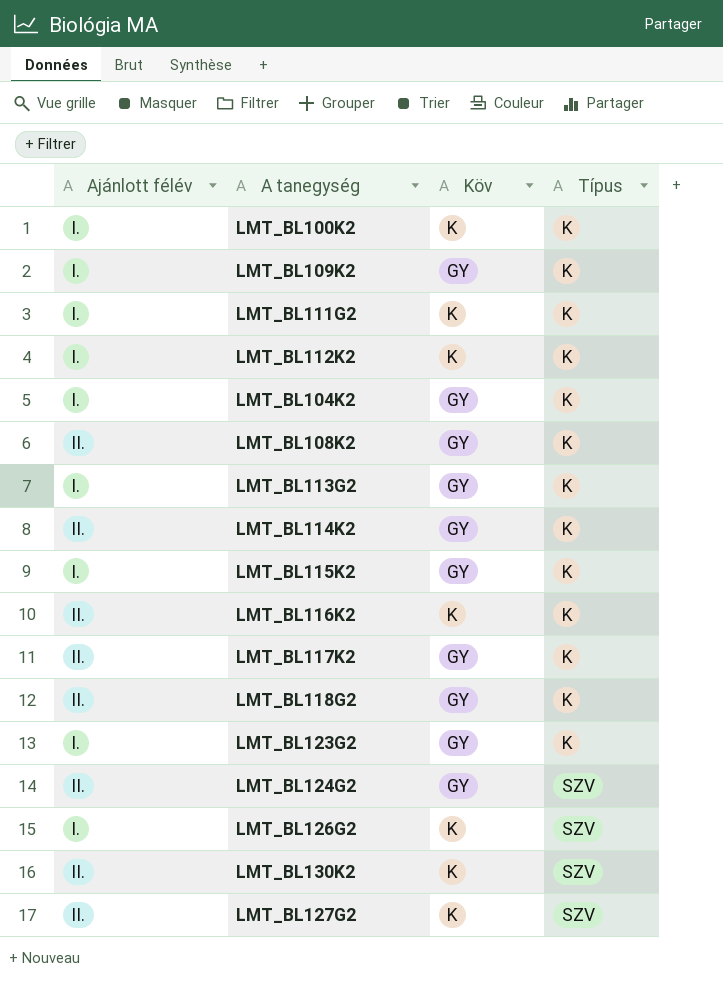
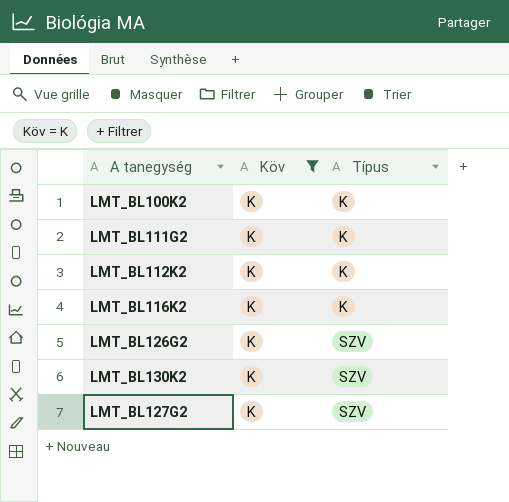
filter: none -> Köv = K
column Ajánlott félév | position: 1 -> none

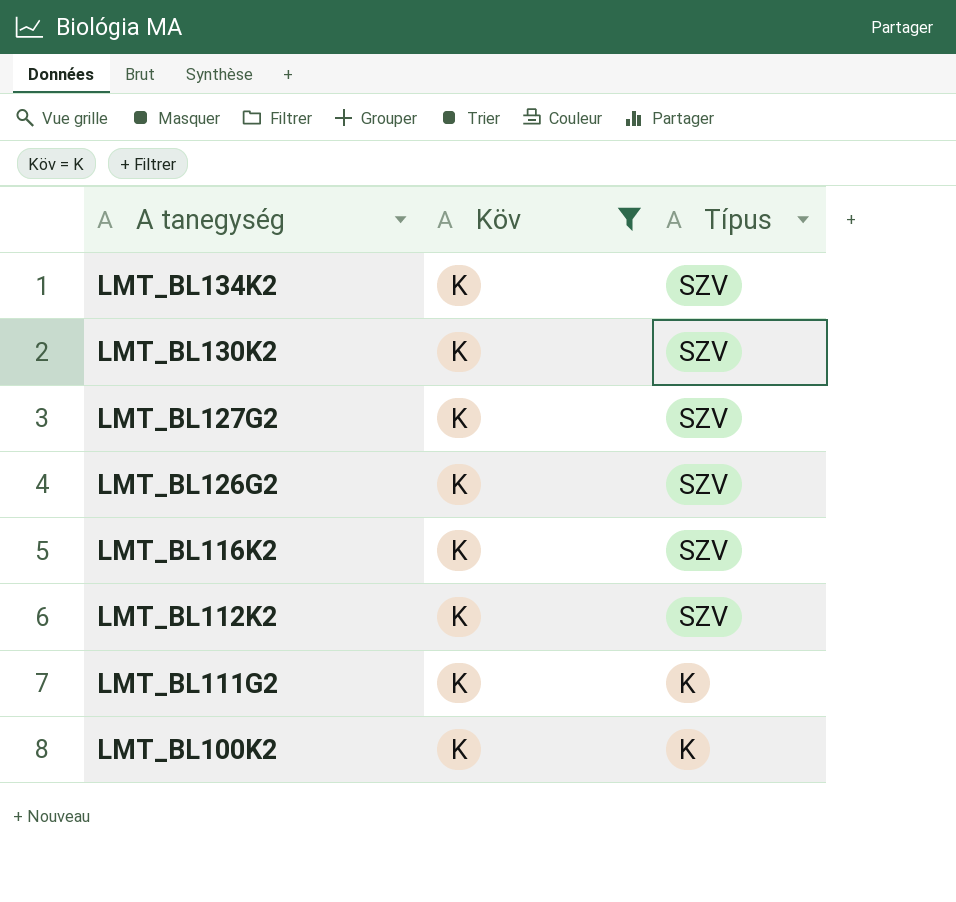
row order: Típus ascending -> A tanegység descending
row LMT_BL134K2: none -> K | SZV
LMT_BL116K2 | Típus: K -> SZV
LMT_BL112K2 | Típus: K -> SZV

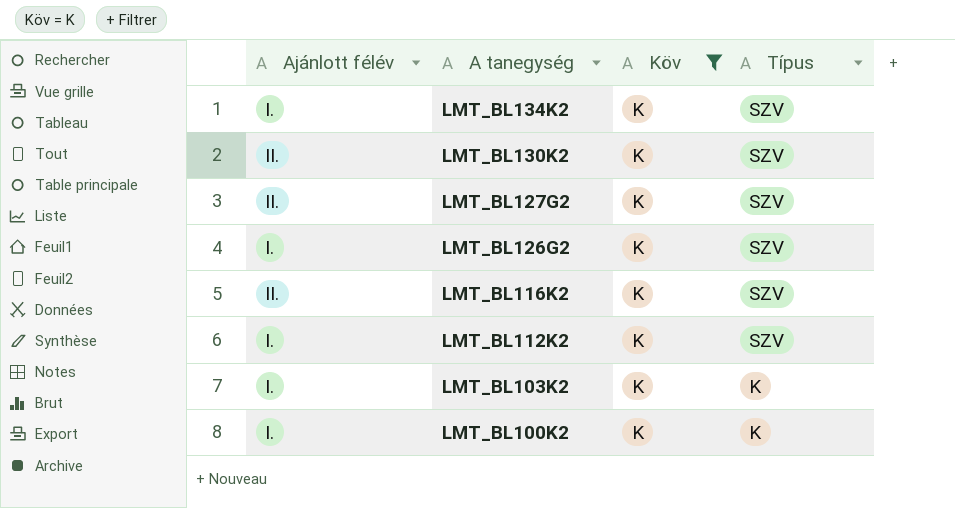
column Ajánlott félév | position: none -> 1
row LMT_BL111G2: K | K -> none
row LMT_BL103K2: none -> I. | K | K

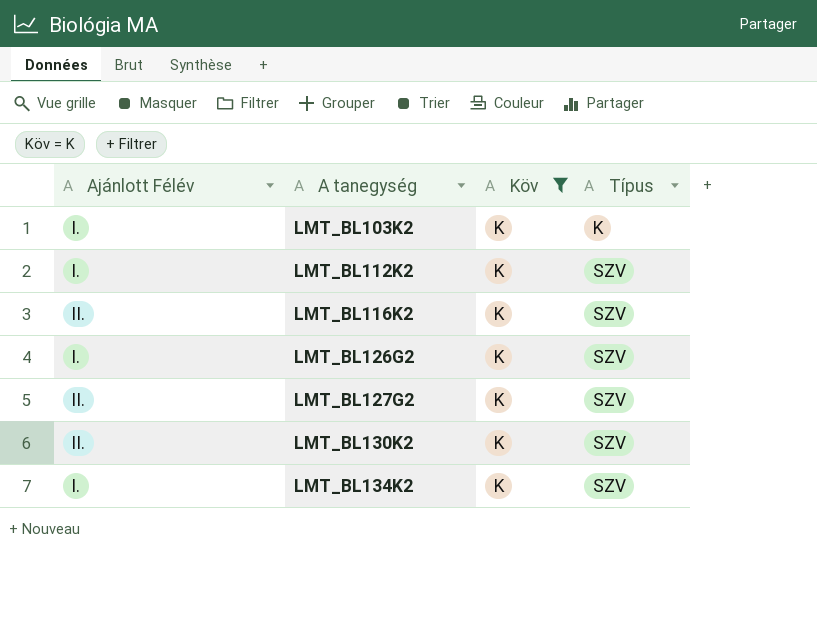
row order: A tanegység descending -> A tanegység ascending
column name: Ajánlott félév -> Ajánlott Félév
row LMT_BL100K2: I. | K | K -> none

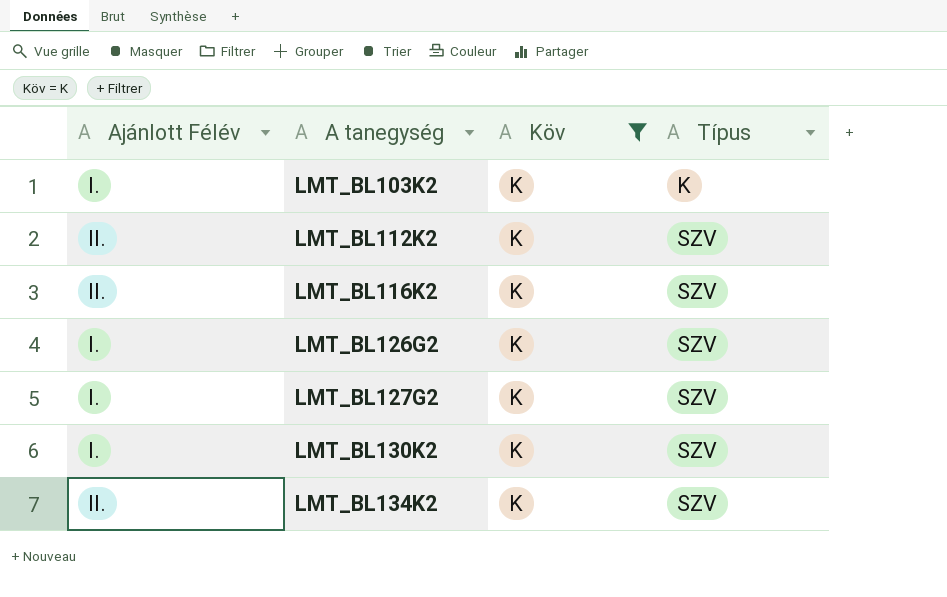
LMT_BL112K2 | Ajánlott Félév: I. -> II.
LMT_BL127G2 | Ajánlott Félév: II. -> I.
LMT_BL130K2 | Ajánlott Félév: II. -> I.
LMT_BL134K2 | Ajánlott Félév: I. -> II.

